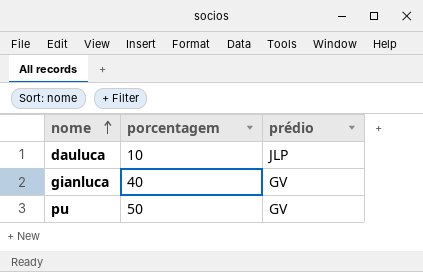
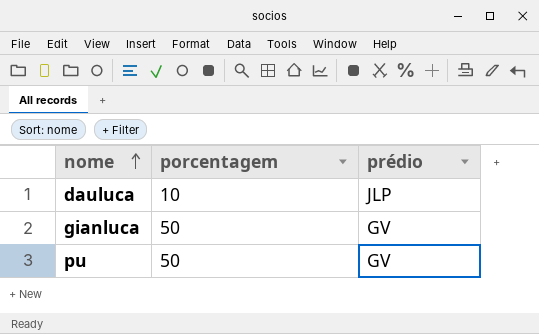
gianluca | porcentagem: 40 -> 50

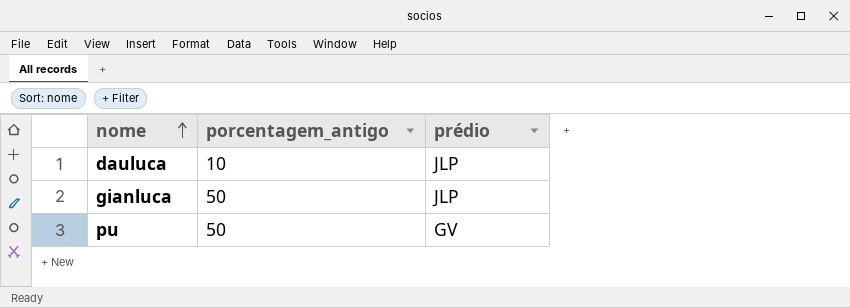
column name: porcentagem -> porcentagem_antigo
gianluca | prédio: GV -> JLP

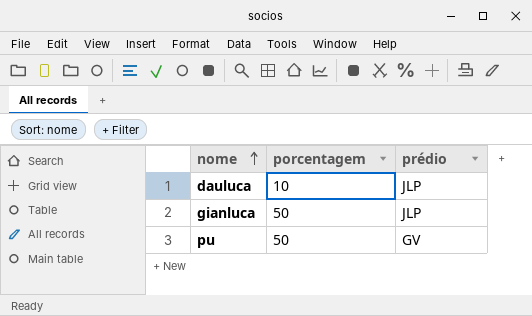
column name: porcentagem_antigo -> porcentagem

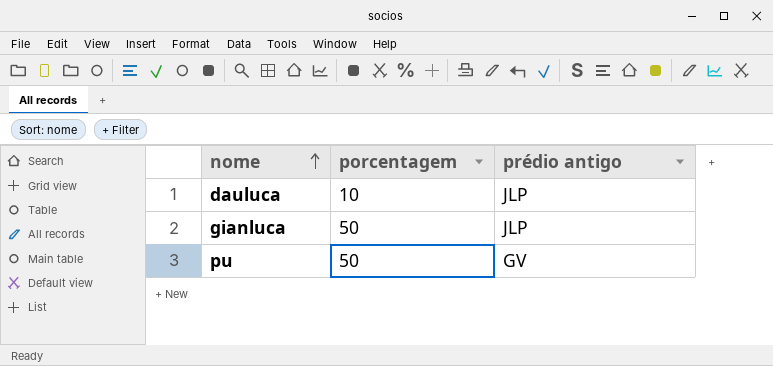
column name: prédio -> prédio antigo

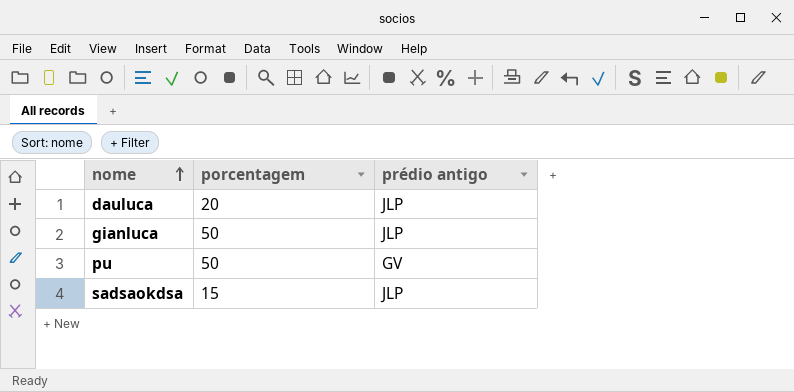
dauluca | porcentagem: 10 -> 20
row sadsaokdsa: none -> 15 | JLP

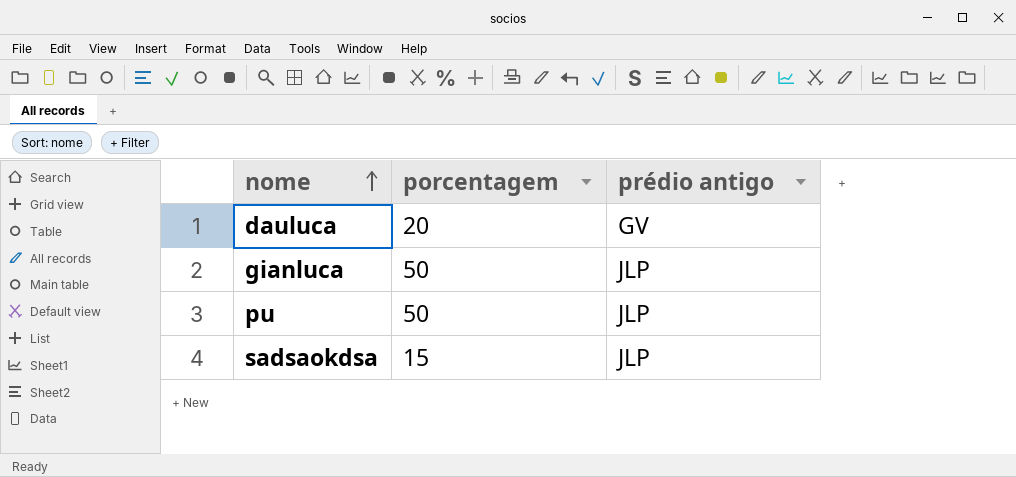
dauluca | prédio antigo: JLP -> GV
pu | prédio antigo: GV -> JLP

